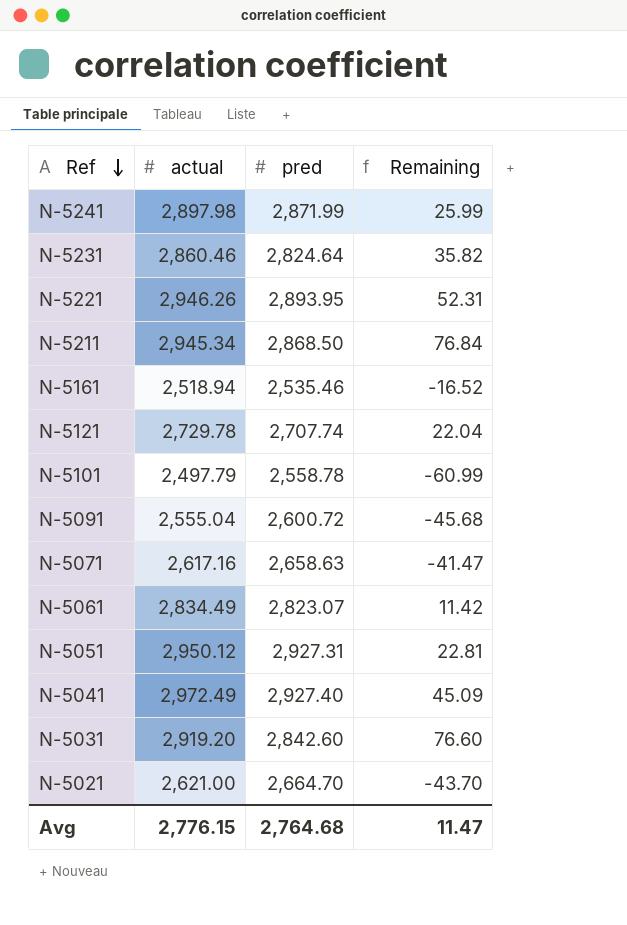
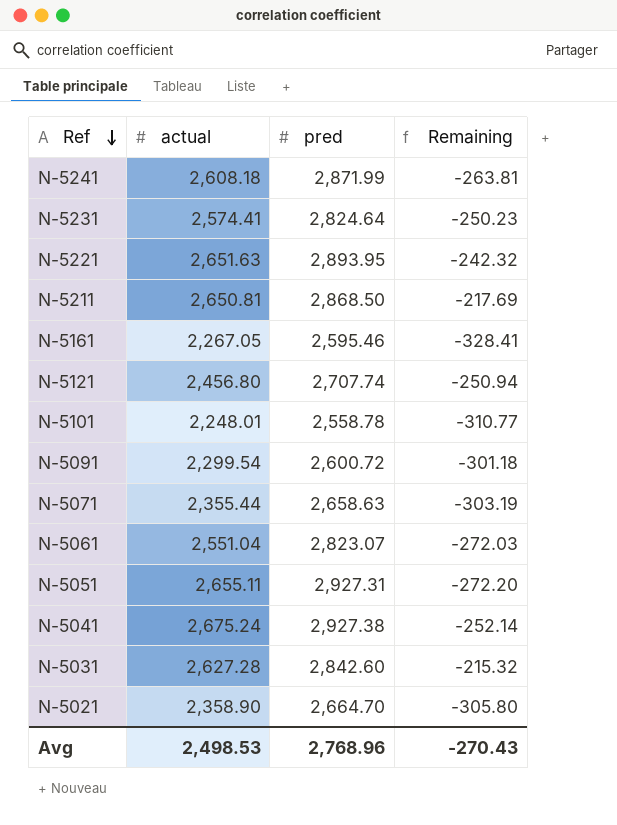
N-5241 | actual: 2,897.98 -> 2,608.18
N-5241 | Remaining: 25.99 -> -263.81
N-5231 | actual: 2,860.46 -> 2,574.41
N-5231 | Remaining: 35.82 -> -250.23
N-5221 | actual: 2,946.26 -> 2,651.63
N-5221 | Remaining: 52.31 -> -242.32
N-5211 | actual: 2,945.34 -> 2,650.81
N-5211 | Remaining: 76.84 -> -217.69
N-5161 | actual: 2,518.94 -> 2,267.05
N-5161 | pred: 2,535.46 -> 2,595.46
N-5161 | Remaining: -16.52 -> -328.41
N-5121 | actual: 2,729.78 -> 2,456.80
N-5121 | Remaining: 22.04 -> -250.94
N-5101 | actual: 2,497.79 -> 2,248.01
N-5101 | Remaining: -60.99 -> -310.77
N-5091 | actual: 2,555.04 -> 2,299.54
N-5091 | Remaining: -45.68 -> -301.18
N-5071 | actual: 2,617.16 -> 2,355.44
N-5071 | Remaining: -41.47 -> -303.19
N-5061 | actual: 2,834.49 -> 2,551.04
N-5061 | Remaining: 11.42 -> -272.03
N-5051 | actual: 2,950.12 -> 2,655.11
N-5051 | Remaining: 22.81 -> -272.20
N-5041 | actual: 2,972.49 -> 2,675.24
N-5041 | pred: 2,927.40 -> 2,927.38
N-5041 | Remaining: 45.09 -> -252.14
N-5031 | actual: 2,919.20 -> 2,627.28
N-5031 | Remaining: 76.60 -> -215.32
N-5021 | actual: 2,621.00 -> 2,358.90
N-5021 | Remaining: -43.70 -> -305.80
Avg | actual: 2,776.15 -> 2,498.53
Avg | pred: 2,764.68 -> 2,768.96
Avg | Remaining: 11.47 -> -270.43

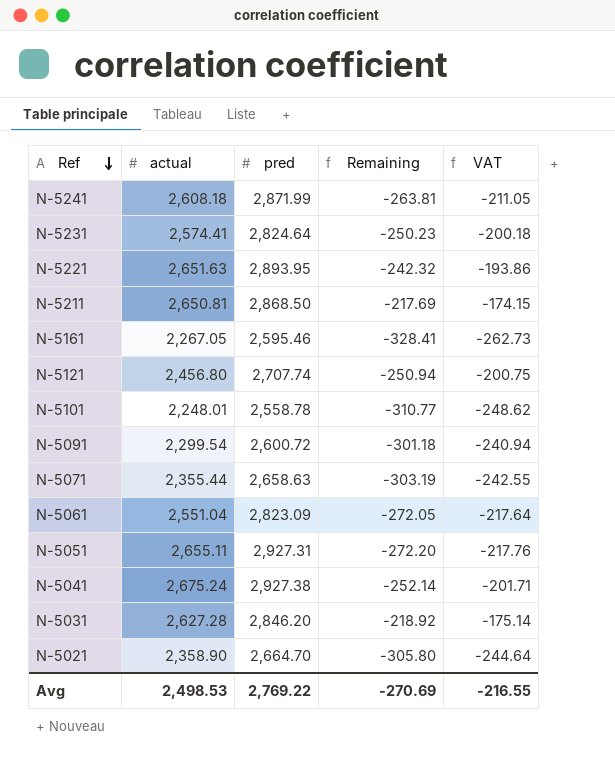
column VAT | formula: none -> [Remaining] * 0.8
N-5061 | pred: 2,823.07 -> 2,823.09
N-5061 | Remaining: -272.03 -> -272.05
N-5031 | pred: 2,842.60 -> 2,846.20
N-5031 | Remaining: -215.32 -> -218.92
Avg | pred: 2,768.96 -> 2,769.22
Avg | Remaining: -270.43 -> -270.69

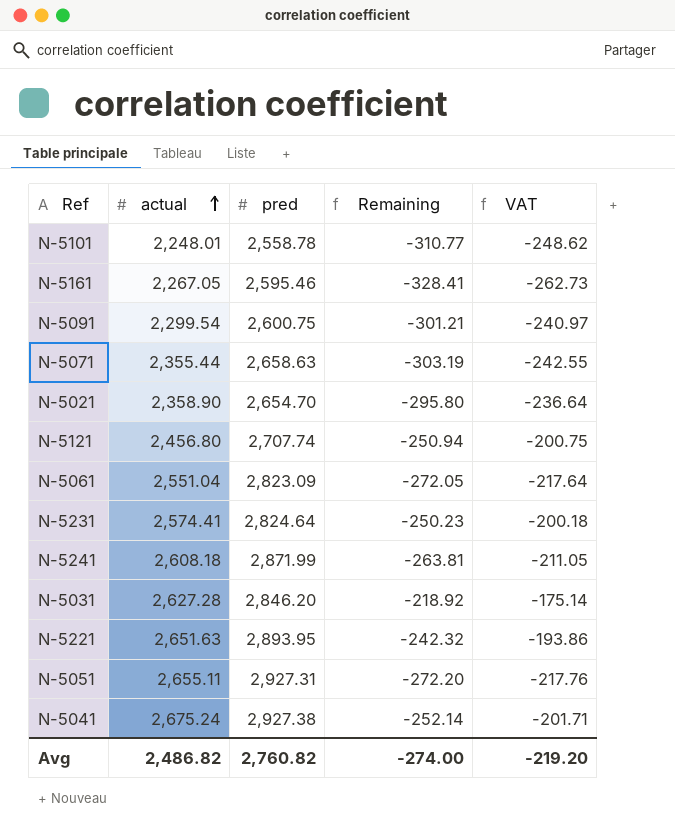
row order: Ref descending -> actual ascending
row N-5211: 2,650.81 | 2,868.50 | -217.69 | -174.15 -> none
N-5091 | pred: 2,600.72 -> 2,600.75
N-5091 | Remaining: -301.18 -> -301.21
N-5091 | VAT: -240.94 -> -240.97
N-5021 | pred: 2,664.70 -> 2,654.70
N-5021 | Remaining: -305.80 -> -295.80
N-5021 | VAT: -244.64 -> -236.64
Avg | actual: 2,498.53 -> 2,486.82
Avg | pred: 2,769.22 -> 2,760.82
Avg | Remaining: -270.69 -> -274.00
Avg | VAT: -216.55 -> -219.20

